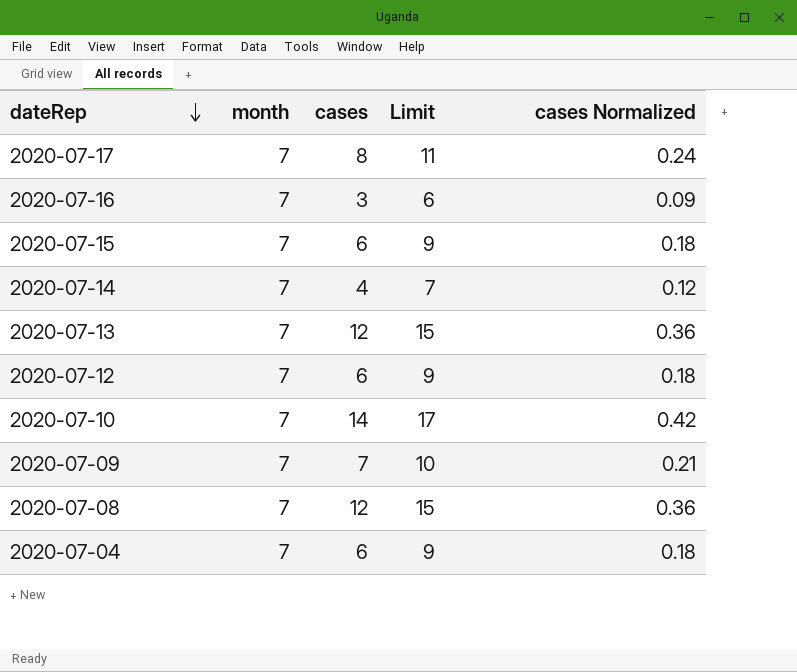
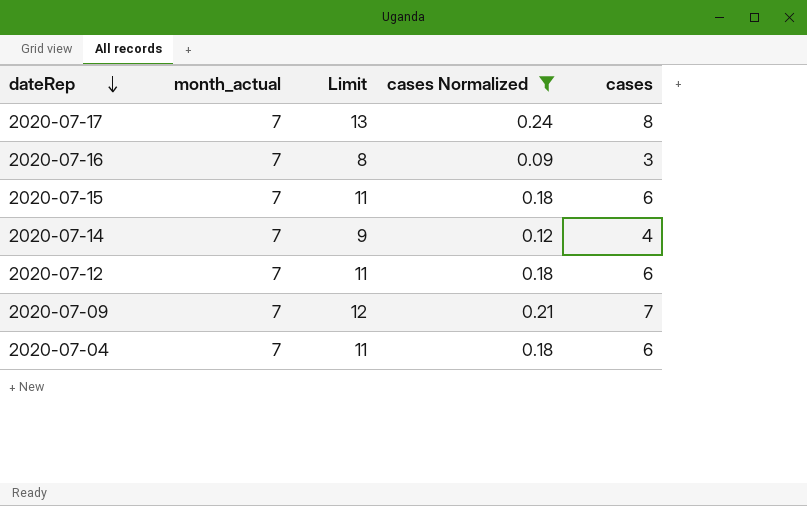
filter: none -> cases Normalized <= 0.24
column name: month -> month_actual
column Limit | formula: [cases] + 3 -> [cases] + 5
column cases | position: 3 -> 5

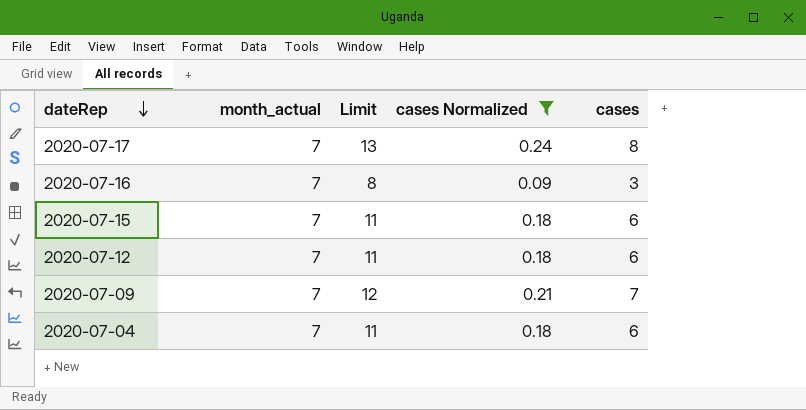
row 2020-07-14: 7 | 9 | 0.12 | 4 -> none

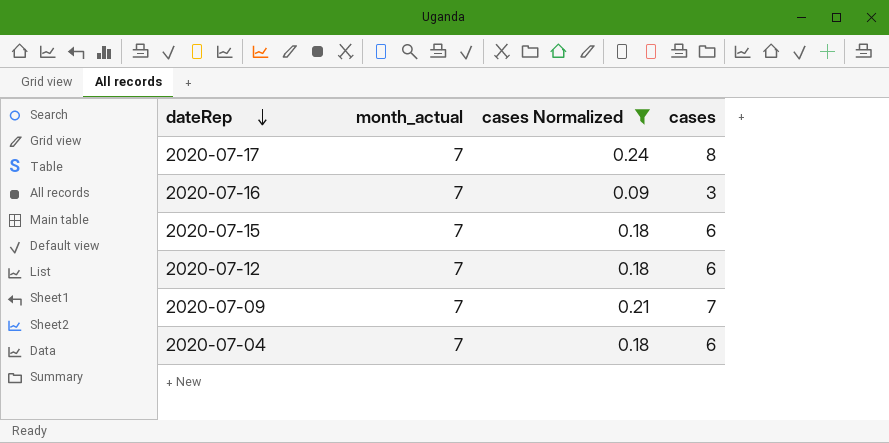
column Limit | formula: [cases] + 5 -> none

